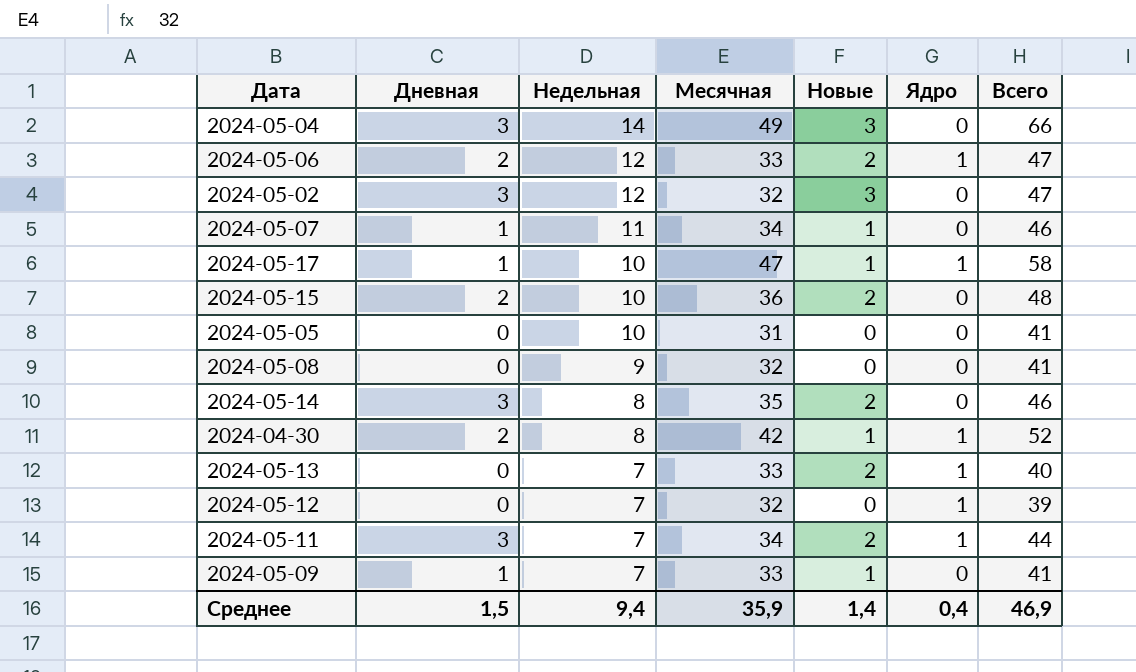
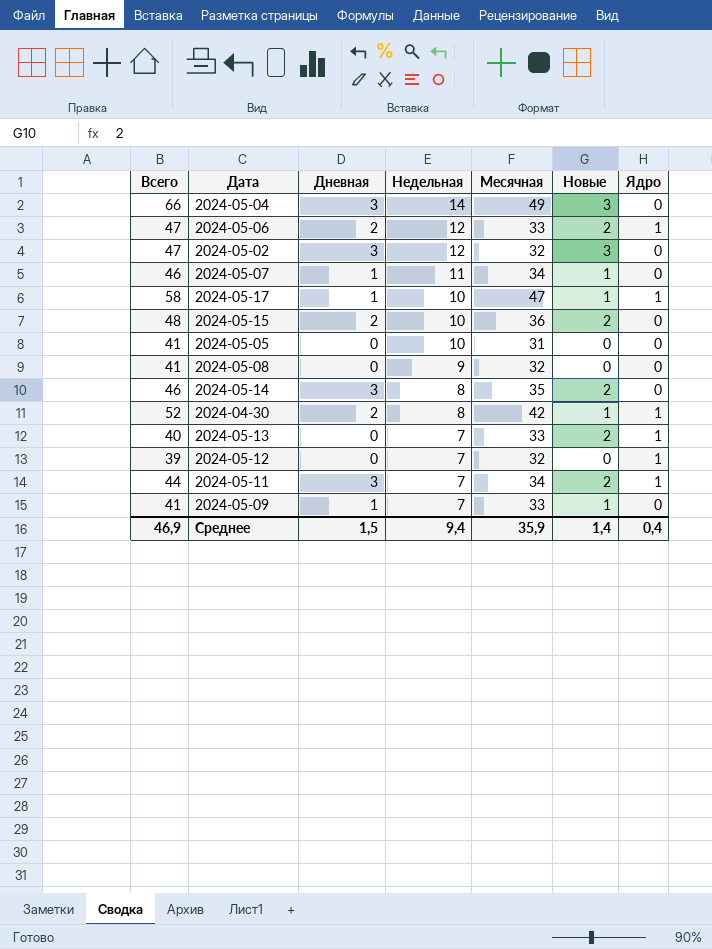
column Всего | position: 7 -> 1

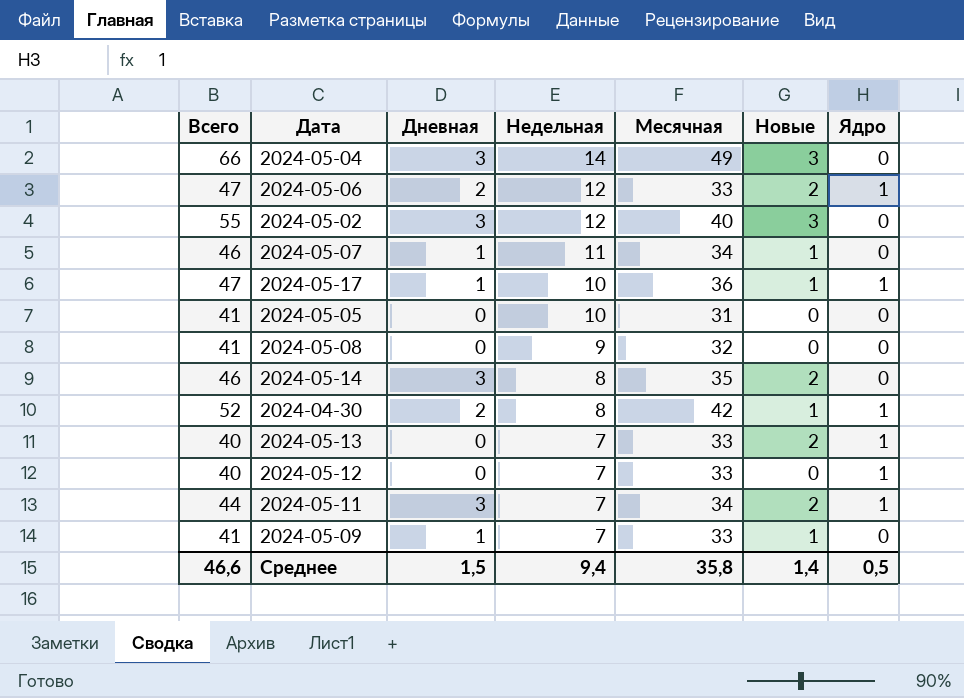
row 2024-05-15: 48 | 2 | 10 | 36 | 2 | 0 -> none
2024-05-02 | Всего: 47 -> 55
2024-05-02 | Месячная: 32 -> 40
2024-05-17 | Всего: 58 -> 47
2024-05-17 | Месячная: 47 -> 36
2024-05-12 | Всего: 39 -> 40
2024-05-12 | Месячная: 32 -> 33
Среднее | Всего: 46,9 -> 46,6
Среднее | Месячная: 35,9 -> 35,8
Среднее | Ядро: 0,4 -> 0,5

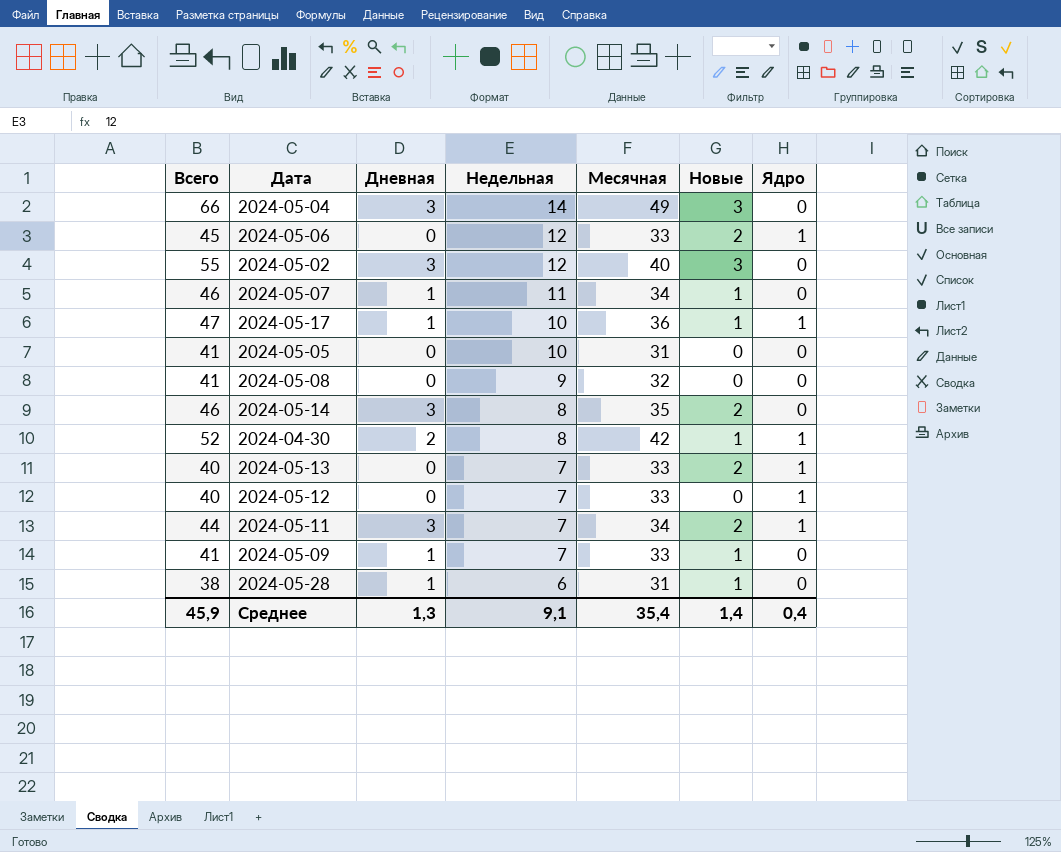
2024-05-06 | Всего: 47 -> 45
2024-05-06 | Дневная: 2 -> 0
row 2024-05-28: none -> 38 | 1 | 6 | 31 | 1 | 0
Среднее | Всего: 46,6 -> 45,9
Среднее | Дневная: 1,5 -> 1,3
Среднее | Недельная: 9,4 -> 9,1
Среднее | Месячная: 35,8 -> 35,4
Среднее | Ядро: 0,5 -> 0,4

